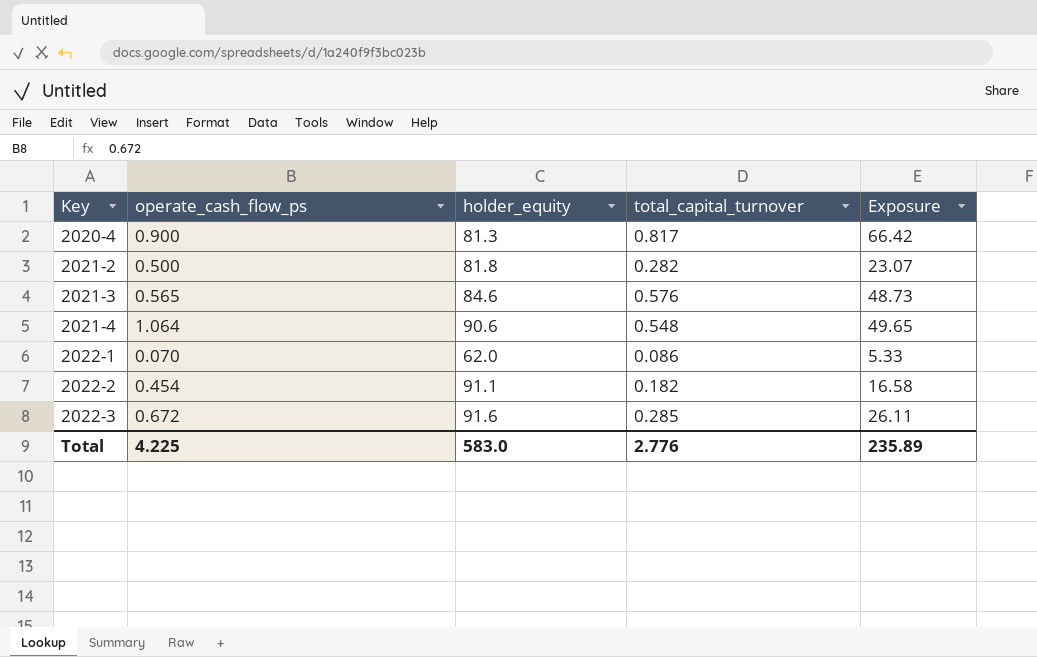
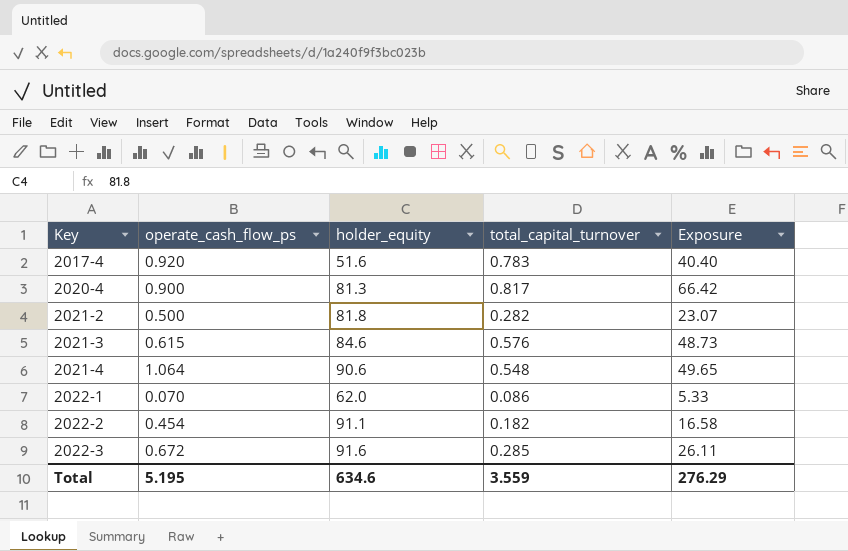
row 2017-4: none -> 0.920 | 51.6 | 0.783 | 40.40
2021-3 | operate_cash_flow_ps: 0.565 -> 0.615
Total | operate_cash_flow_ps: 4.225 -> 5.195
Total | holder_equity: 583.0 -> 634.6
Total | total_capital_turnover: 2.776 -> 3.559
Total | Exposure: 235.89 -> 276.29

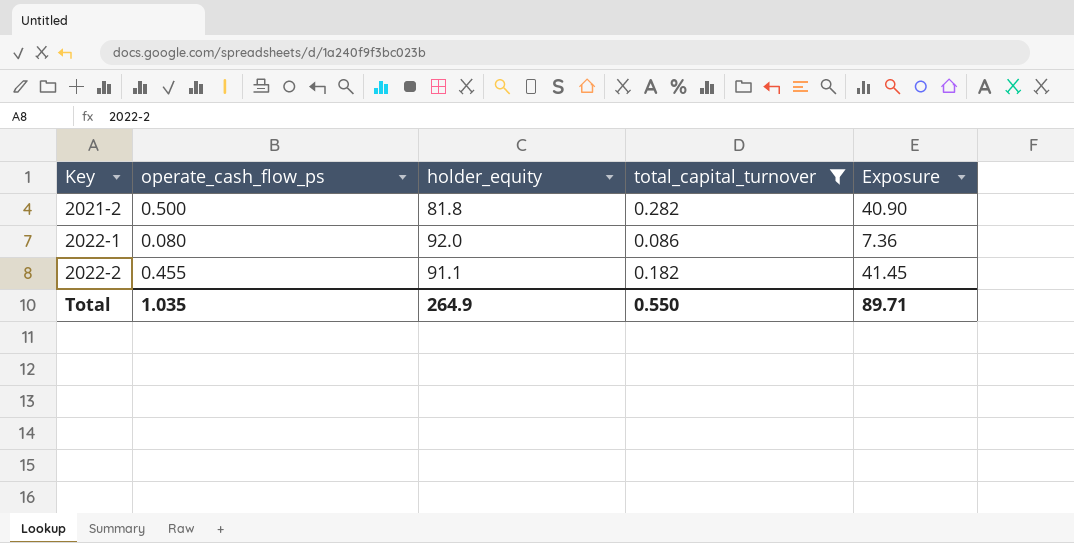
filter: none -> total_capital_turnover <= 0.282
column Exposure | formula: [holder_equity] * [total_capital_turnover] -> [operate_cash_flow_ps] * [holder_equity]
2022-1 | operate_cash_flow_ps: 0.070 -> 0.080
2022-1 | holder_equity: 62.0 -> 92.0
2022-2 | operate_cash_flow_ps: 0.454 -> 0.455
Total | operate_cash_flow_ps: 5.195 -> 1.035
Total | holder_equity: 634.6 -> 264.9
Total | total_capital_turnover: 3.559 -> 0.550
Total | Exposure: 276.29 -> 89.71

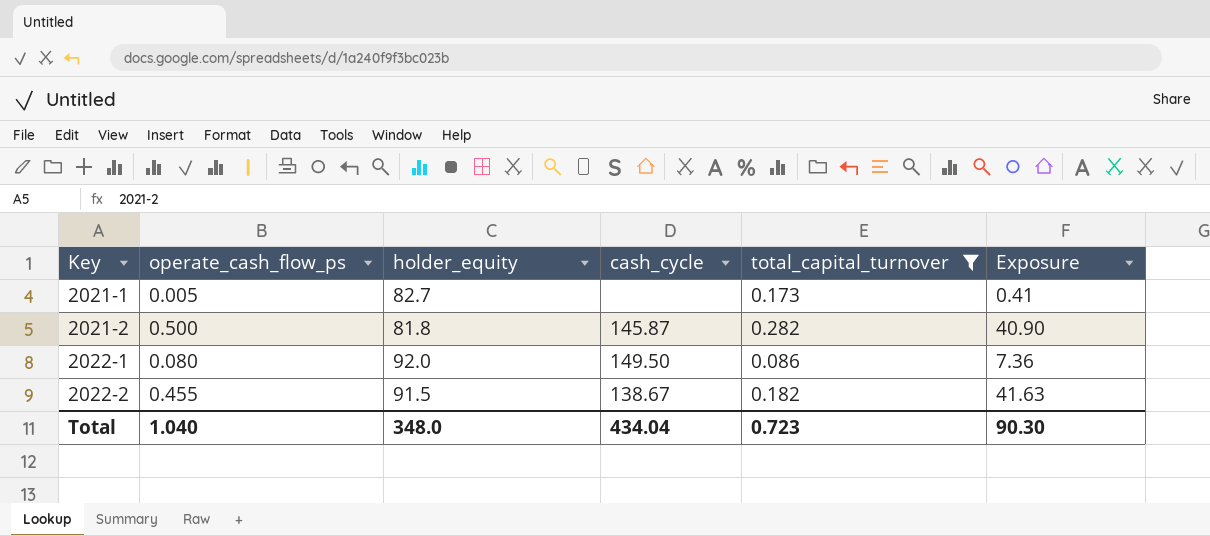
column cash_cycle | position: none -> 4
row 2021-1: none -> 0.005 | 82.7 | none | 0.173 | 0.41
2022-2 | holder_equity: 91.1 -> 91.5
2022-2 | Exposure: 41.45 -> 41.63
Total | operate_cash_flow_ps: 1.035 -> 1.040
Total | holder_equity: 264.9 -> 348.0
Total | total_capital_turnover: 0.550 -> 0.723
Total | Exposure: 89.71 -> 90.30

